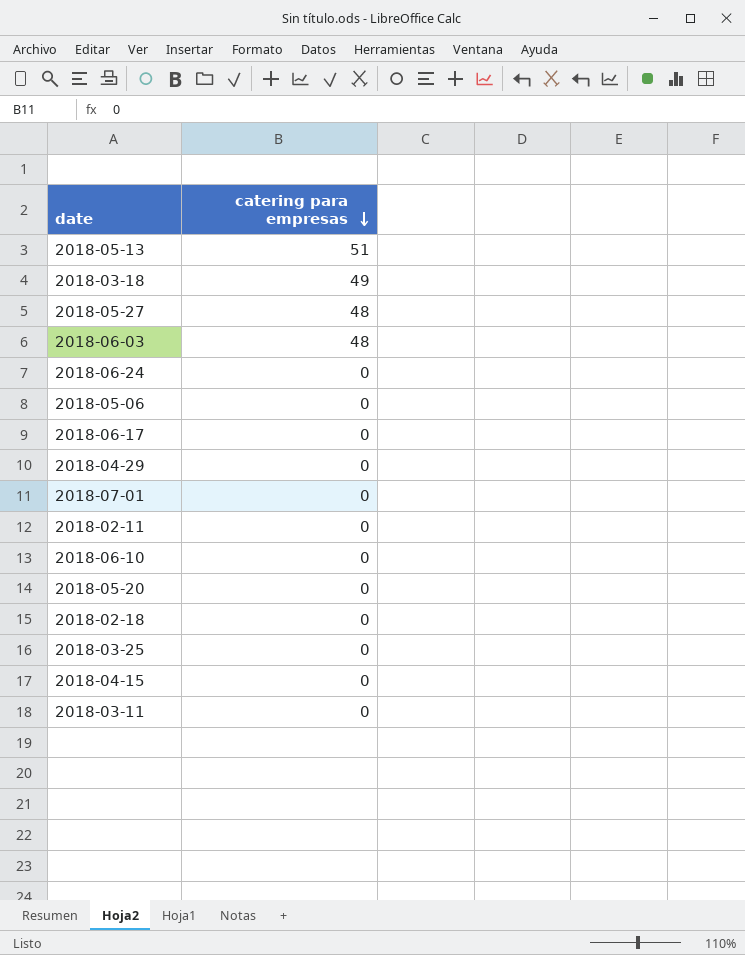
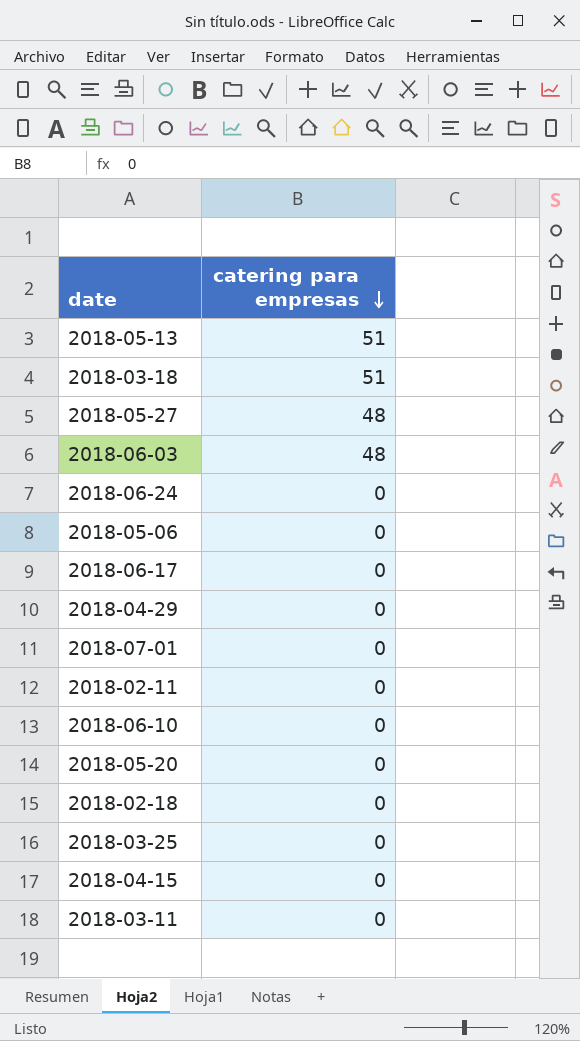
2018-03-18 | catering para empresas: 49 -> 51

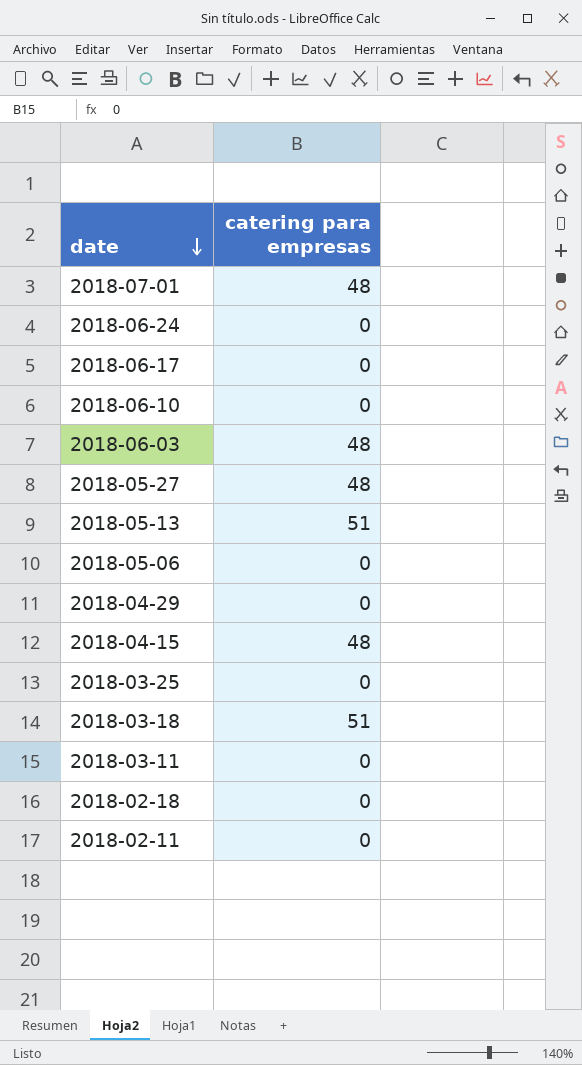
row order: catering para empresas descending -> date descending
row 2018-05-20: 0 -> none
2018-07-01 | catering para empresas: 0 -> 48
2018-04-15 | catering para empresas: 0 -> 48

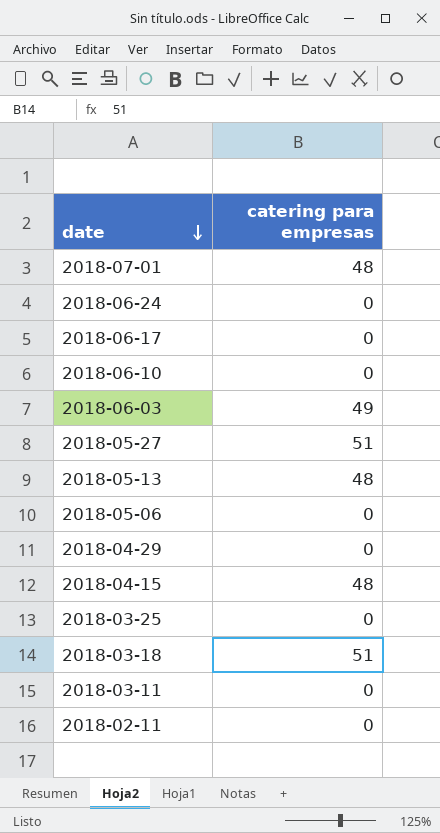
row 2018-02-18: 0 -> none
2018-06-03 | catering para empresas: 48 -> 49
2018-05-27 | catering para empresas: 48 -> 51
2018-05-13 | catering para empresas: 51 -> 48

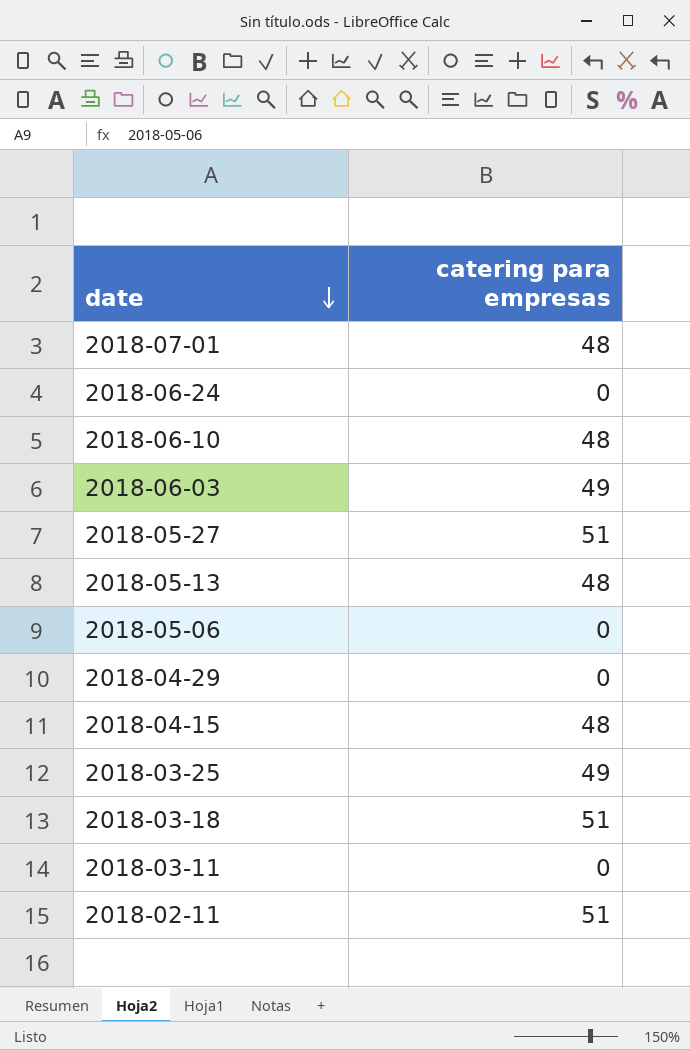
row 2018-06-17: 0 -> none
2018-06-10 | catering para empresas: 0 -> 48
2018-03-25 | catering para empresas: 0 -> 49
2018-02-11 | catering para empresas: 0 -> 51

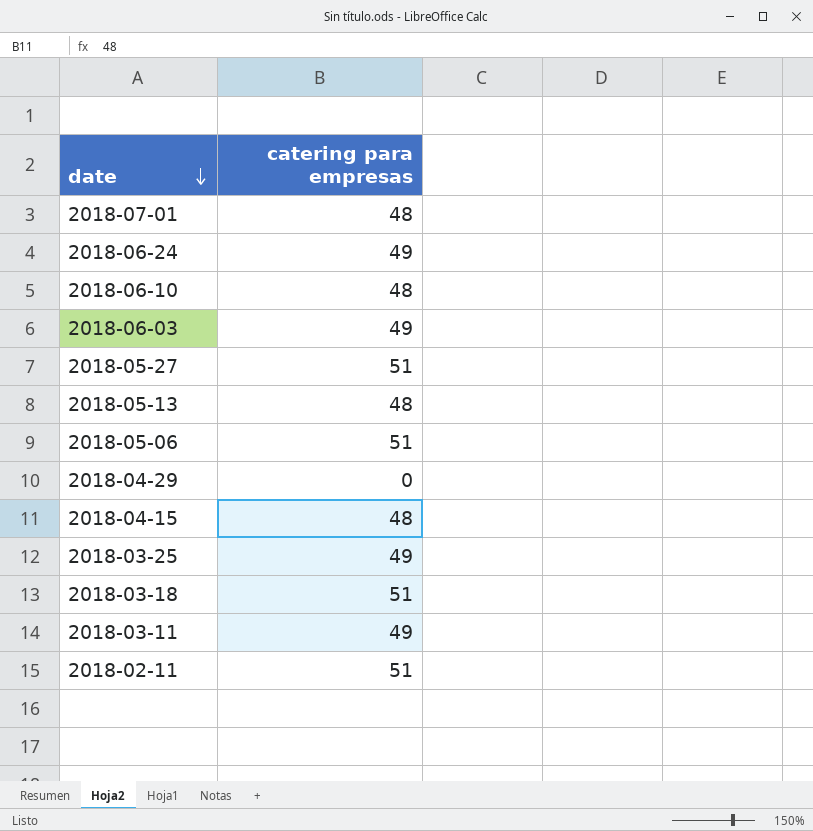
2018-06-24 | catering para empresas: 0 -> 49
2018-05-06 | catering para empresas: 0 -> 51
2018-03-11 | catering para empresas: 0 -> 49

